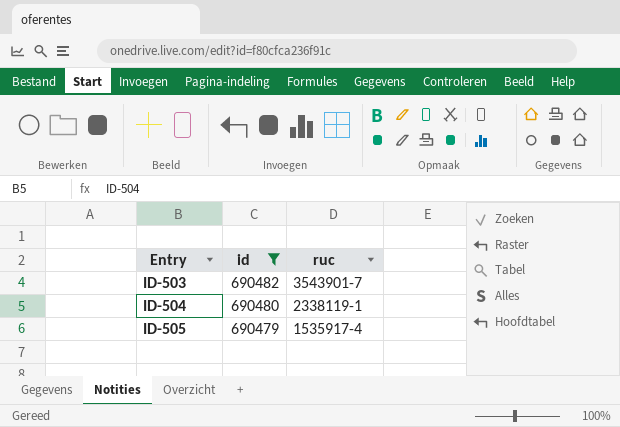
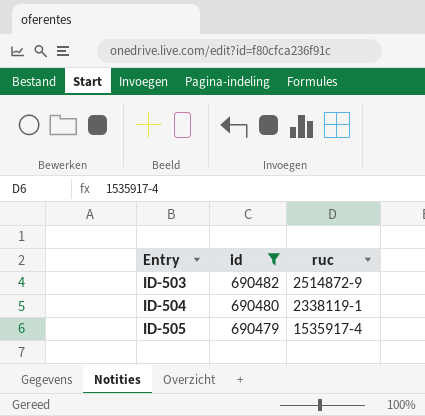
ID-503 | ruc: 3543901-7 -> 2514872-9

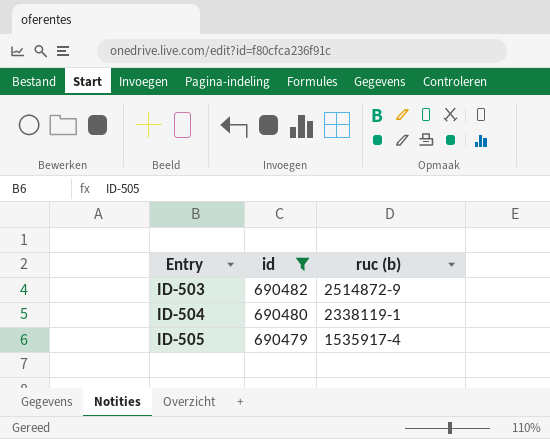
column name: ruc -> ruc (b)

